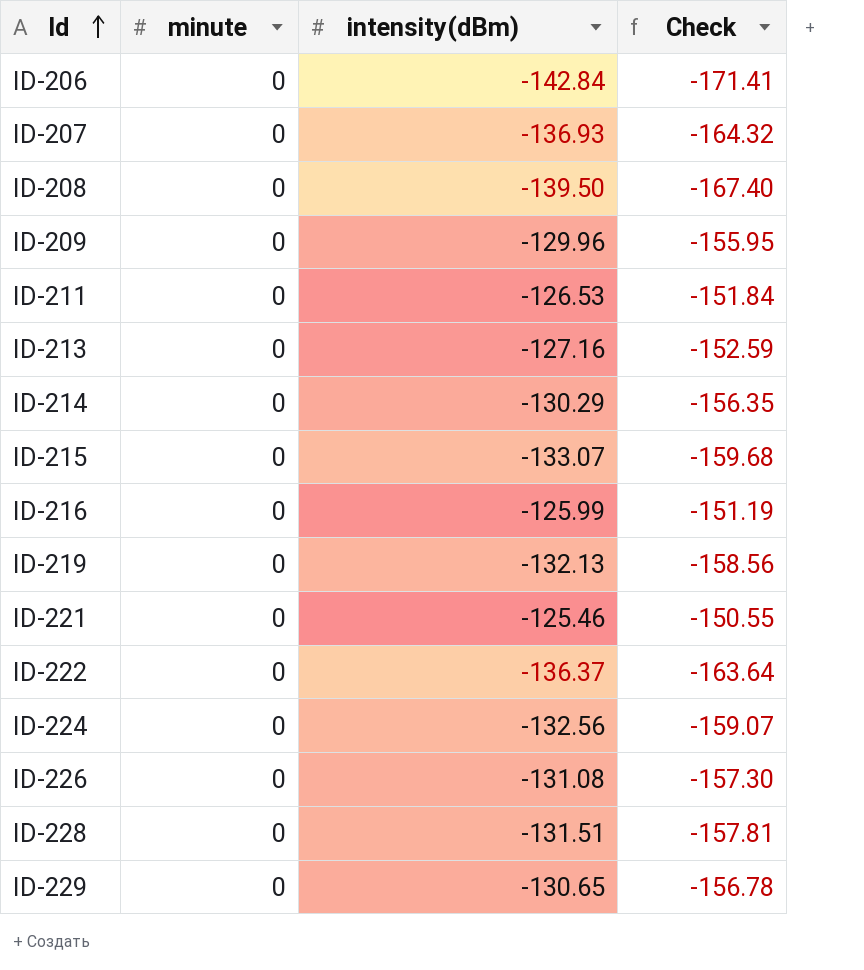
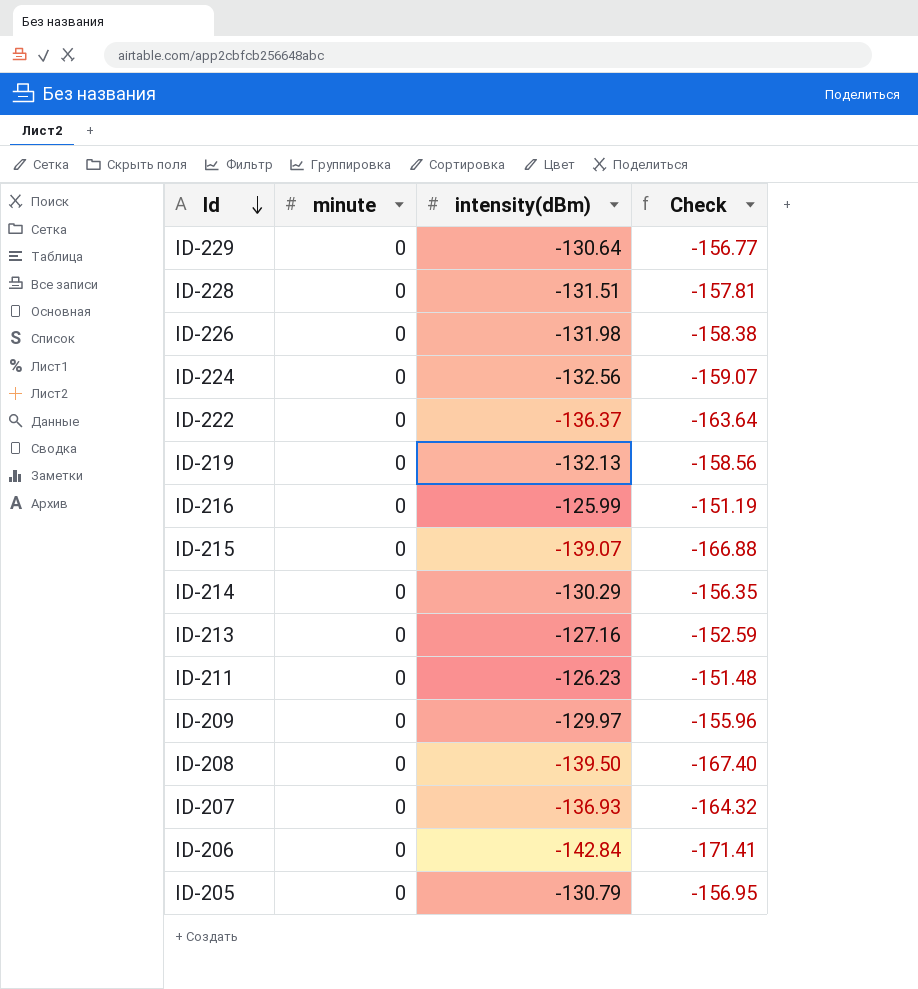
row order: Id ascending -> Id descending
row ID-221: 0 | -125.46 | -150.55 -> none
ID-229 | intensity(dBm): -130.65 -> -130.64
ID-229 | Check: -156.78 -> -156.77
ID-226 | intensity(dBm): -131.08 -> -131.98
ID-226 | Check: -157.30 -> -158.38
ID-215 | intensity(dBm): -133.07 -> -139.07
ID-215 | Check: -159.68 -> -166.88
ID-211 | intensity(dBm): -126.53 -> -126.23
ID-211 | Check: -151.84 -> -151.48
ID-209 | intensity(dBm): -129.96 -> -129.97
ID-209 | Check: -155.95 -> -155.96
row ID-205: none -> 0 | -130.79 | -156.95

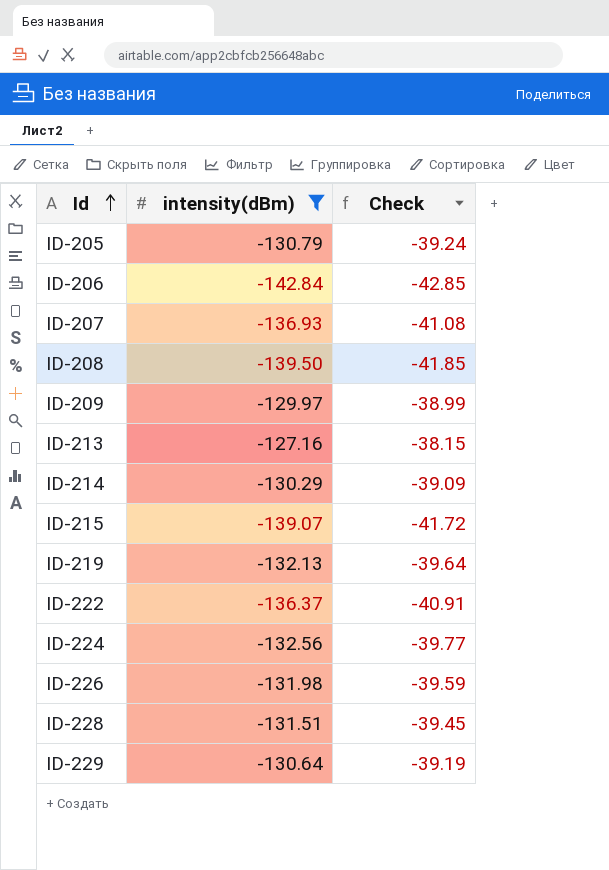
filter: none -> intensity(dBm) <= -127.16
row order: Id descending -> Id ascending
column minute | position: 2 -> none
column Check | formula: [intensity(dBm)] * 1.2 -> [intensity(dBm)] * 0.3

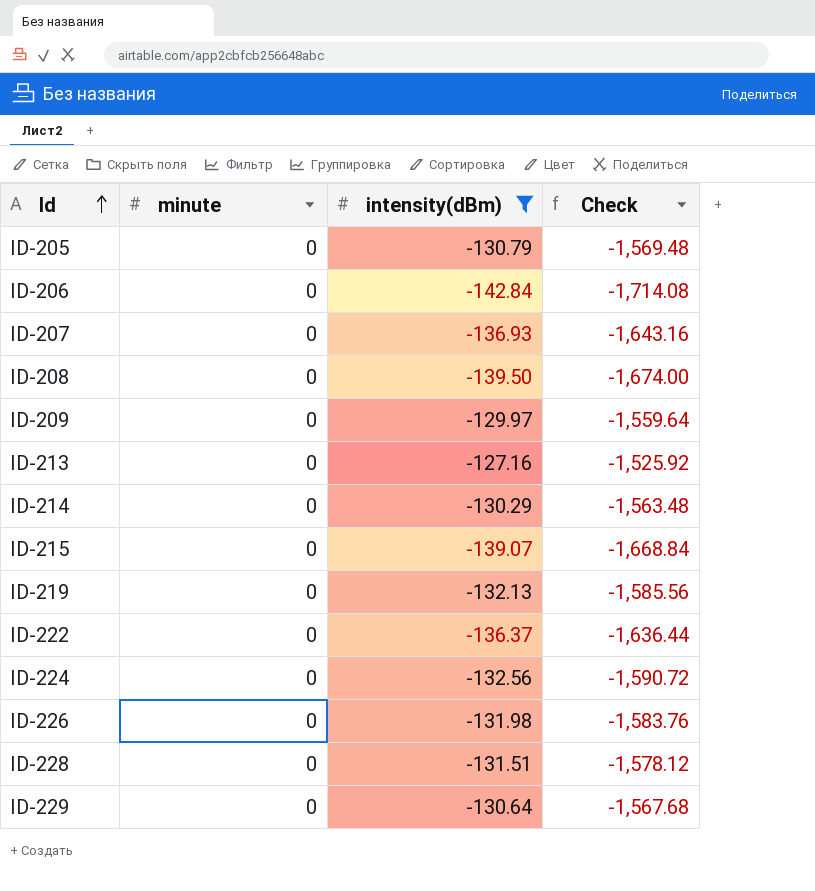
column minute | position: none -> 2
column Check | formula: [intensity(dBm)] * 0.3 -> [intensity(dBm)] * 12

